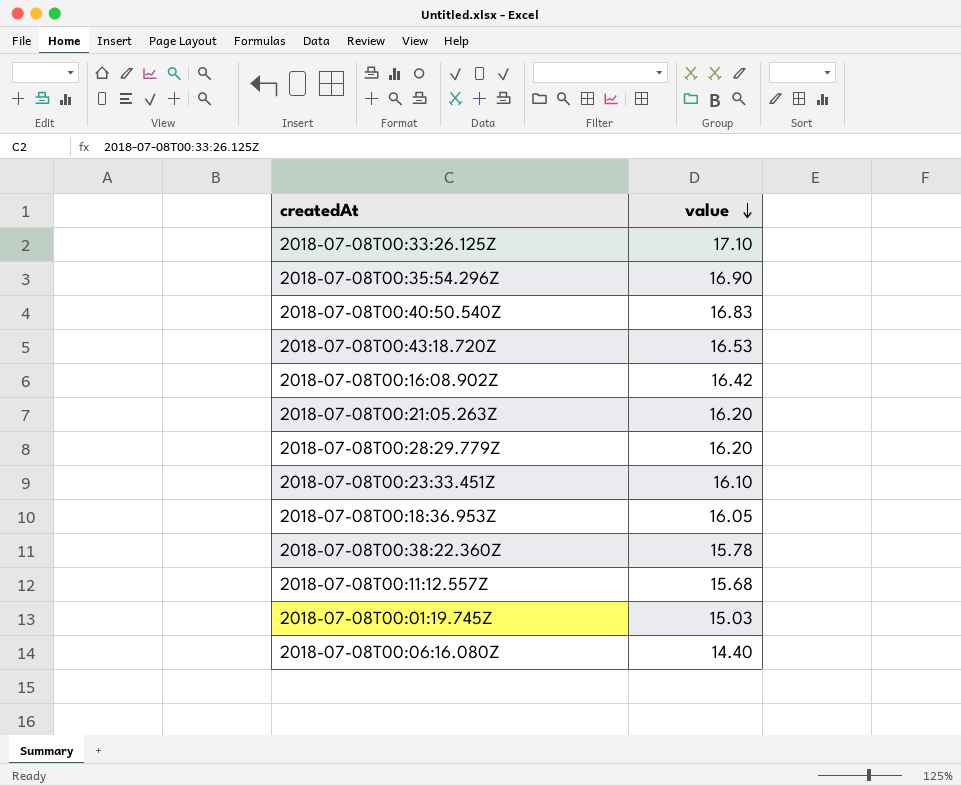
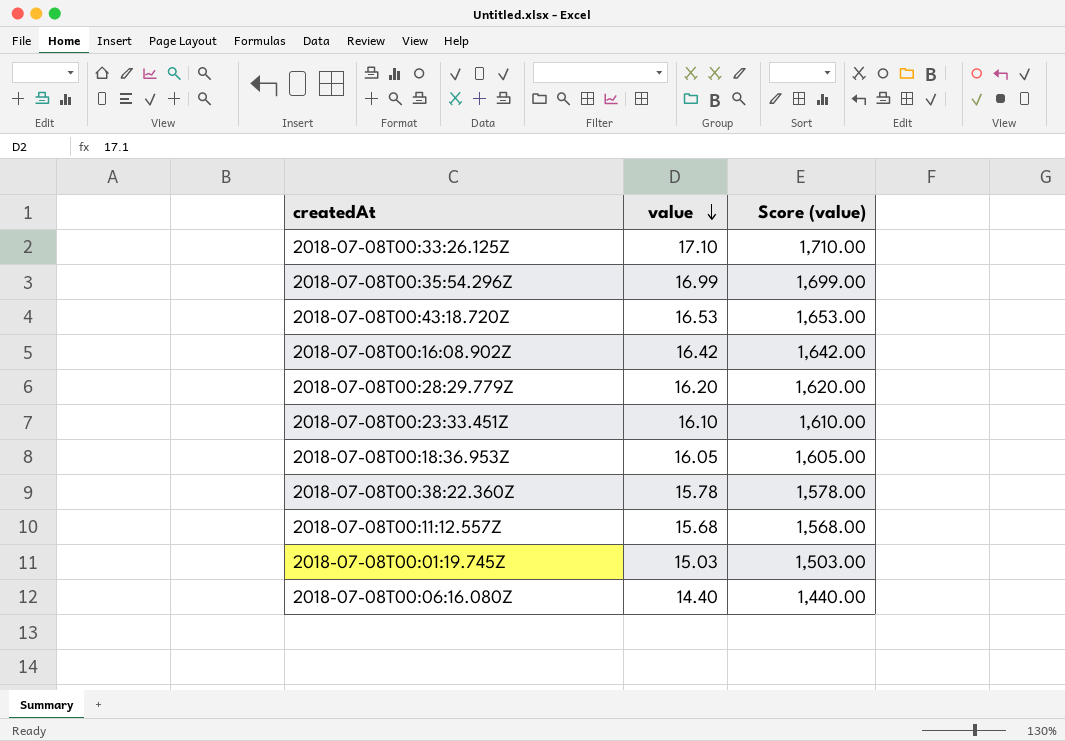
column Score (value) | formula: none -> [value] * 100
row 2018-07-08T00:40:50.540Z: 16.83 -> none
row 2018-07-08T00:21:05.263Z: 16.20 -> none
2018-07-08T00:35:54.296Z | value: 16.90 -> 16.99

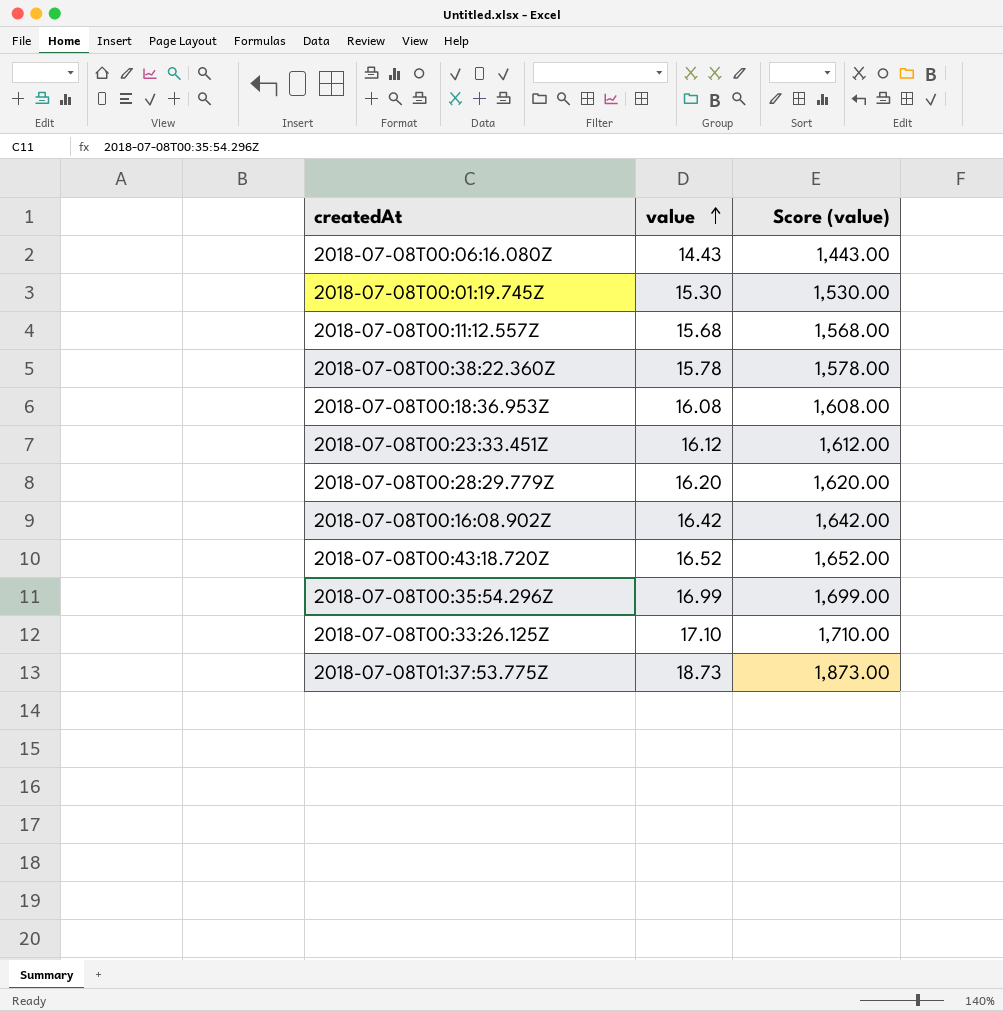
row order: value descending -> value ascending
2018-07-08T00:06:16.080Z | value: 14.40 -> 14.43
2018-07-08T00:06:16.080Z | Score (value): 1,440.00 -> 1,443.00
2018-07-08T00:01:19.745Z | value: 15.03 -> 15.30
2018-07-08T00:01:19.745Z | Score (value): 1,503.00 -> 1,530.00
2018-07-08T00:18:36.953Z | value: 16.05 -> 16.08
2018-07-08T00:18:36.953Z | Score (value): 1,605.00 -> 1,608.00
2018-07-08T00:23:33.451Z | value: 16.10 -> 16.12
2018-07-08T00:23:33.451Z | Score (value): 1,610.00 -> 1,612.00
2018-07-08T00:43:18.720Z | value: 16.53 -> 16.52
2018-07-08T00:43:18.720Z | Score (value): 1,653.00 -> 1,652.00
row 2018-07-08T01:37:53.775Z: none -> 18.73 | 1,873.00

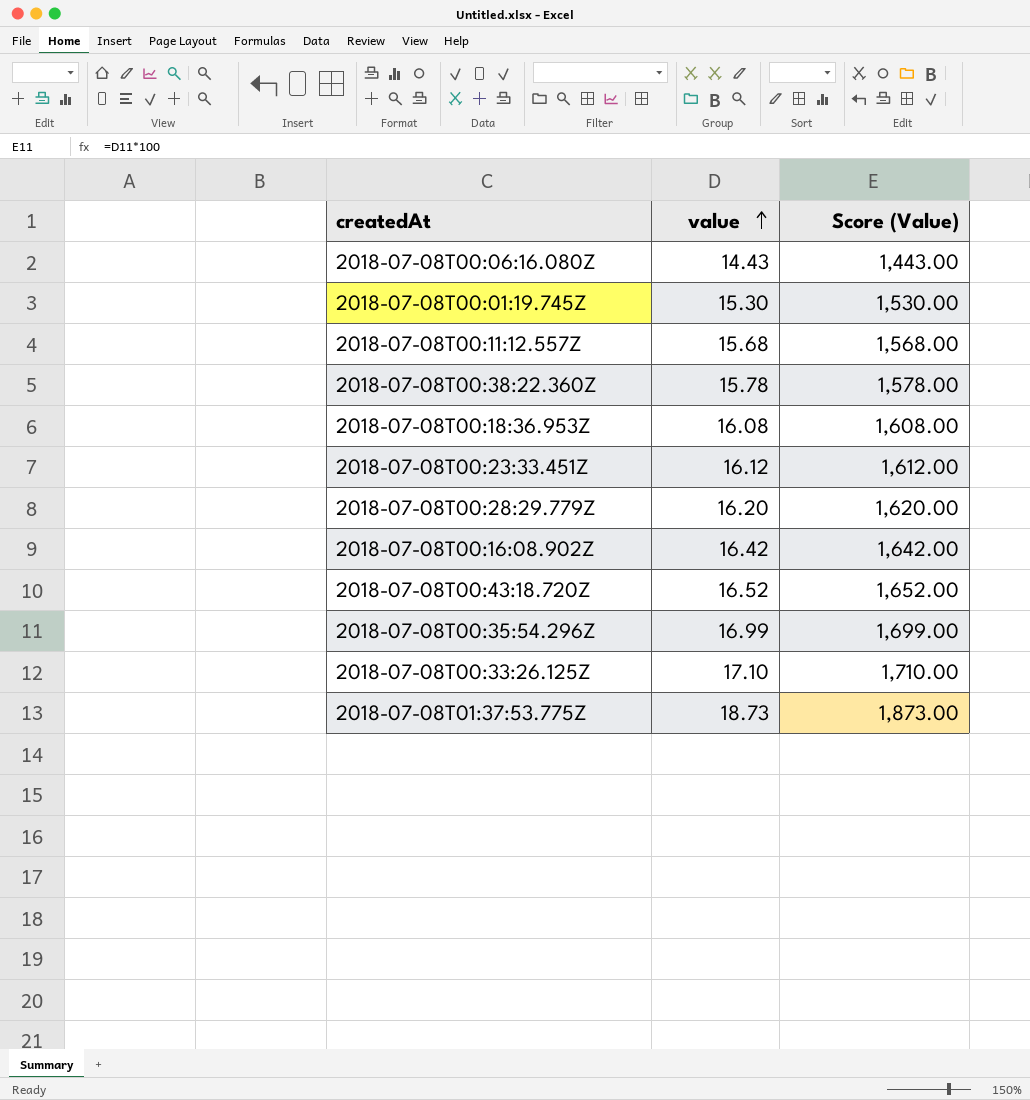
column name: Score (value) -> Score (Value)

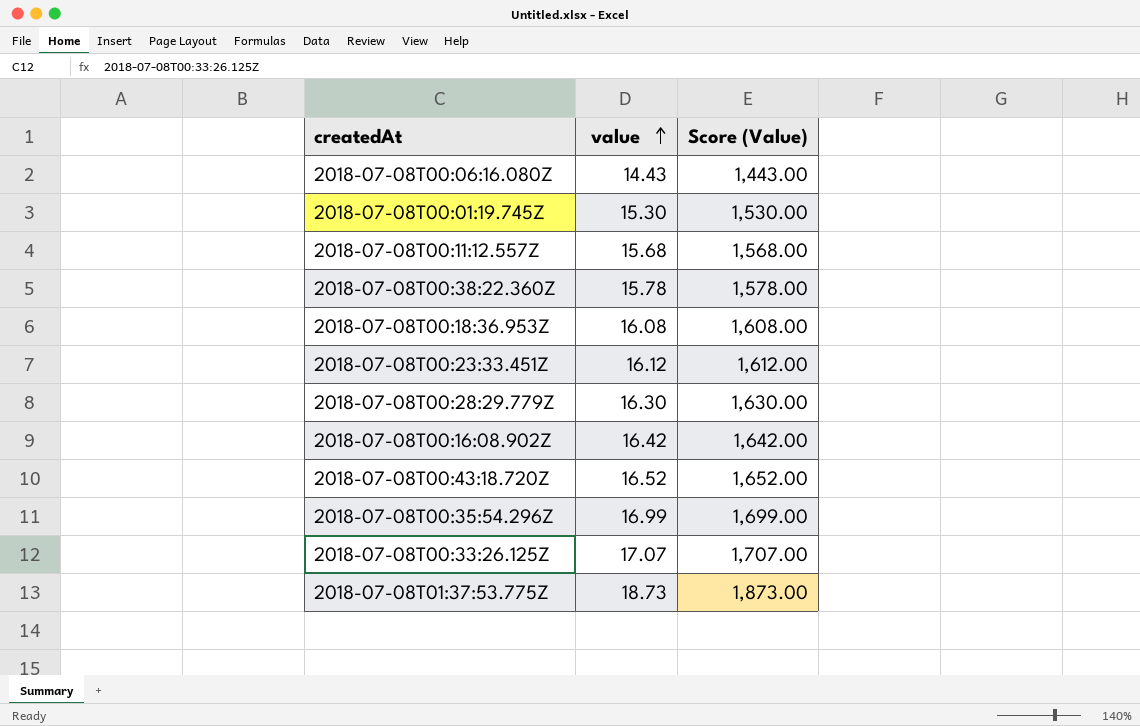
2018-07-08T00:28:29.779Z | value: 16.20 -> 16.30
2018-07-08T00:28:29.779Z | Score (Value): 1,620.00 -> 1,630.00
2018-07-08T00:33:26.125Z | value: 17.10 -> 17.07
2018-07-08T00:33:26.125Z | Score (Value): 1,710.00 -> 1,707.00

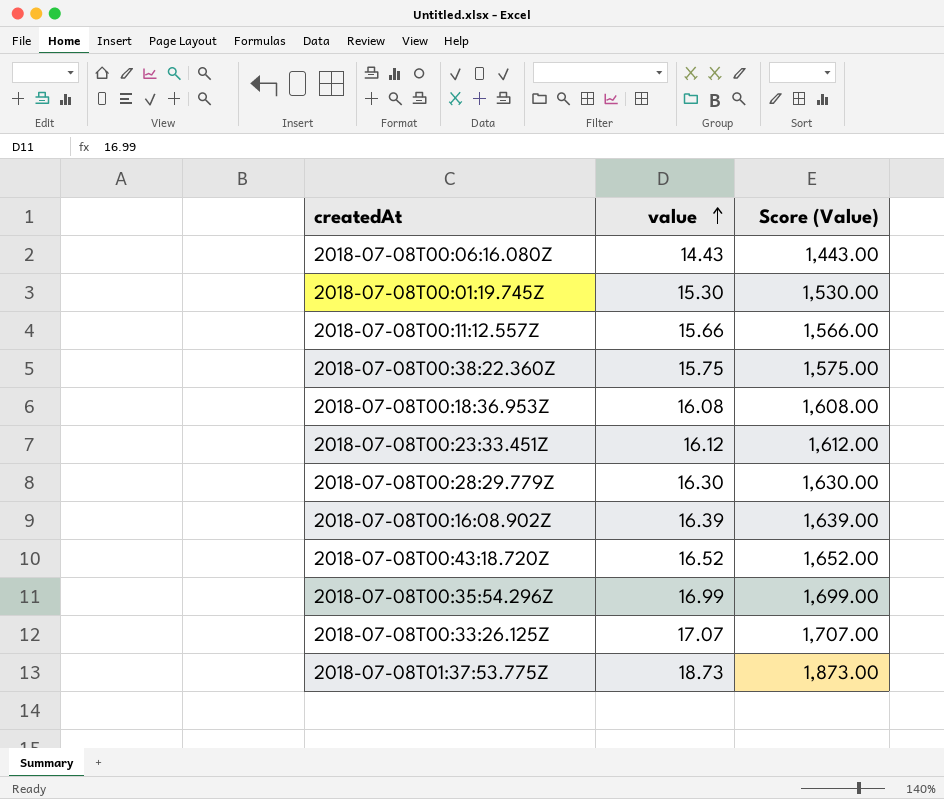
2018-07-08T00:11:12.557Z | value: 15.68 -> 15.66
2018-07-08T00:11:12.557Z | Score (Value): 1,568.00 -> 1,566.00
2018-07-08T00:38:22.360Z | value: 15.78 -> 15.75
2018-07-08T00:38:22.360Z | Score (Value): 1,578.00 -> 1,575.00
2018-07-08T00:16:08.902Z | value: 16.42 -> 16.39
2018-07-08T00:16:08.902Z | Score (Value): 1,642.00 -> 1,639.00

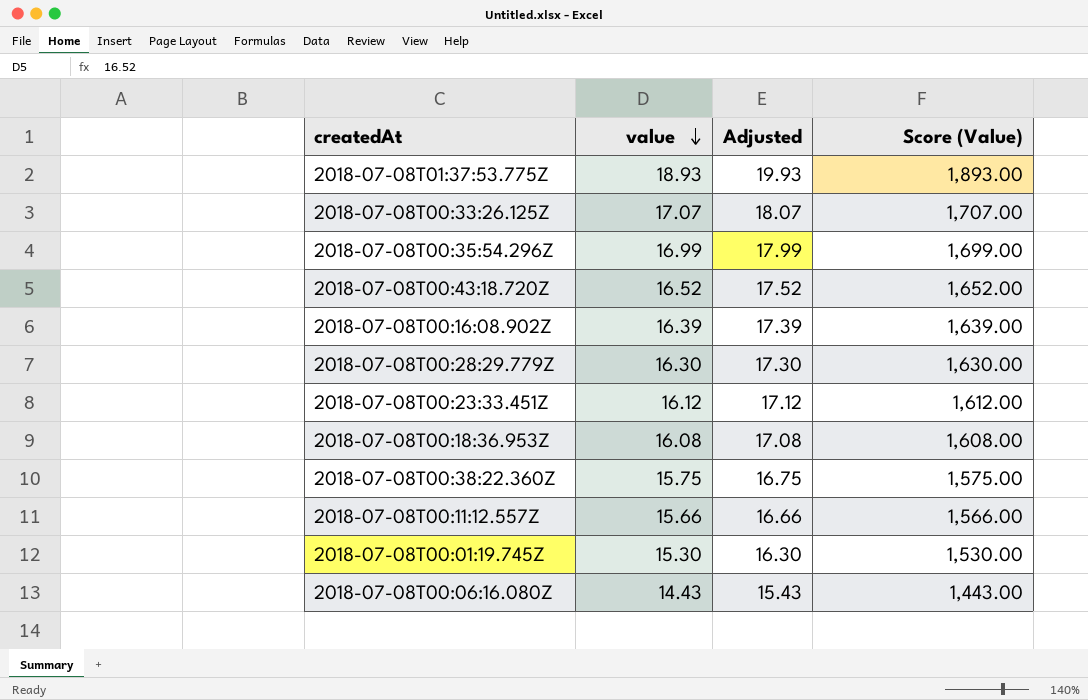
row order: value ascending -> value descending
column Adjusted | formula: none -> [value] + 1
2018-07-08T01:37:53.775Z | value: 18.73 -> 18.93
2018-07-08T01:37:53.775Z | Score (Value): 1,873.00 -> 1,893.00

